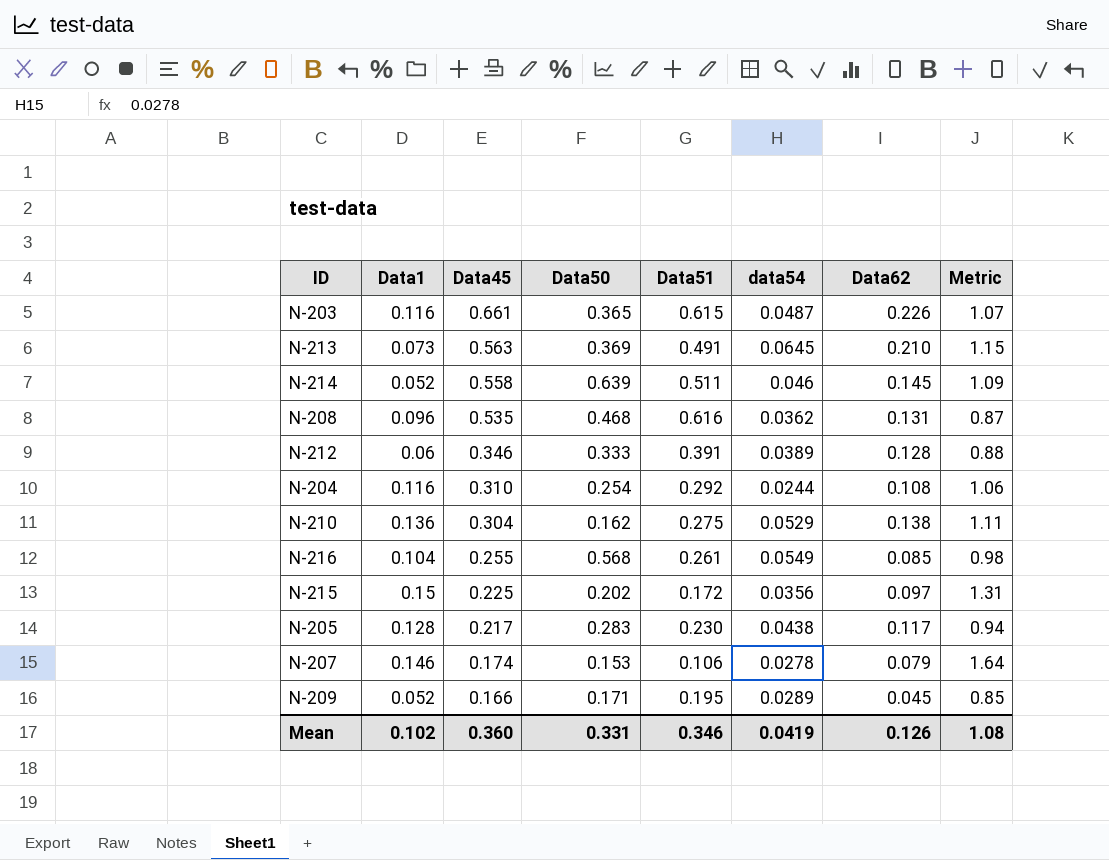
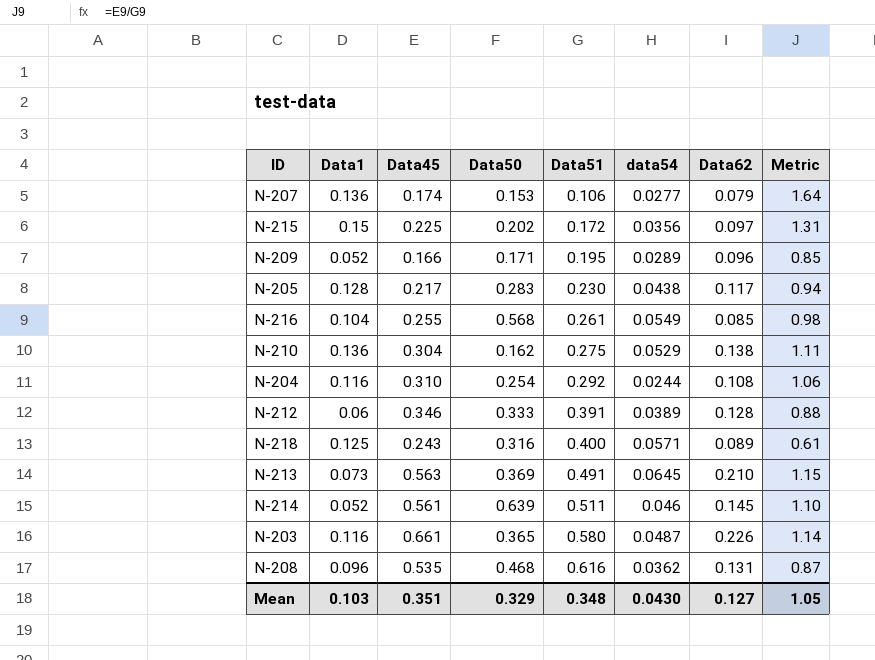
row order: Data45 descending -> Data51 ascending
N-207 | Data1: 0.146 -> 0.136
N-207 | data54: 0.0278 -> 0.0277
N-209 | Data62: 0.045 -> 0.096
row N-218: none -> 0.125 | 0.243 | 0.316 | 0.400 | 0.0571 | 0.089 | 0.61
N-214 | Data45: 0.558 -> 0.561
N-214 | Metric: 1.09 -> 1.10
N-203 | Data51: 0.615 -> 0.580
N-203 | Metric: 1.07 -> 1.14
Mean | Data1: 0.102 -> 0.103
Mean | Data45: 0.360 -> 0.351
Mean | Data50: 0.331 -> 0.329
Mean | Data51: 0.346 -> 0.348
Mean | data54: 0.0419 -> 0.0430
Mean | Data62: 0.126 -> 0.127
Mean | Metric: 1.08 -> 1.05

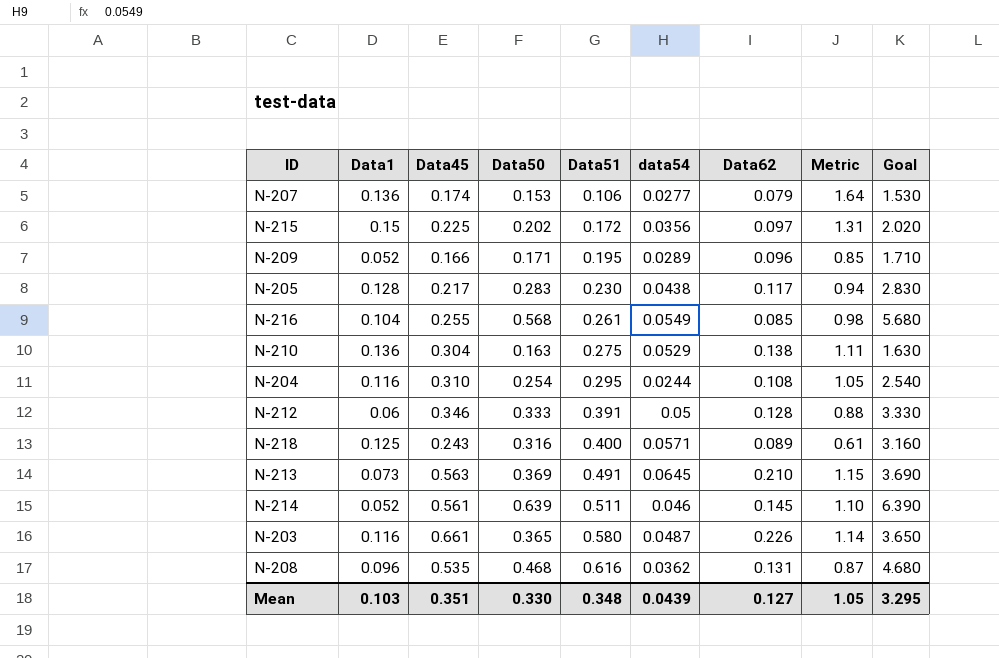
column Goal | formula: none -> [Data50] * 10
N-210 | Data50: 0.162 -> 0.163
N-204 | Data51: 0.292 -> 0.295
N-204 | Metric: 1.06 -> 1.05
N-212 | data54: 0.0389 -> 0.05
Mean | Data50: 0.329 -> 0.330
Mean | data54: 0.0430 -> 0.0439

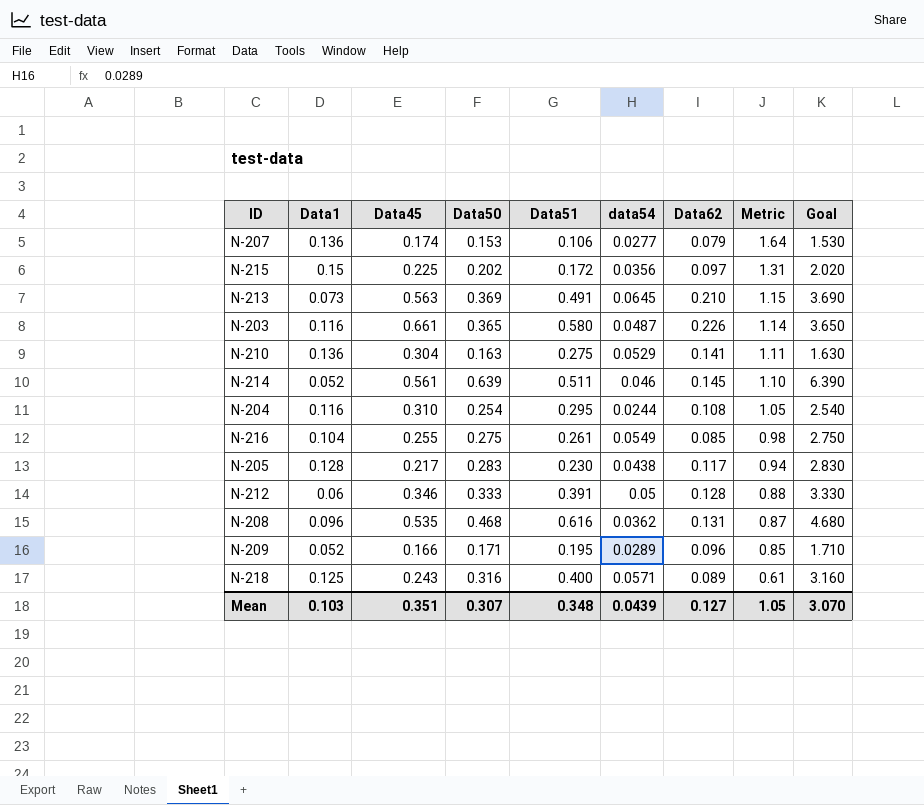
row order: Data51 ascending -> Metric descending
N-210 | Data62: 0.138 -> 0.141
N-216 | Data50: 0.568 -> 0.275
N-216 | Goal: 5.680 -> 2.750
Mean | Data50: 0.330 -> 0.307
Mean | Goal: 3.295 -> 3.070

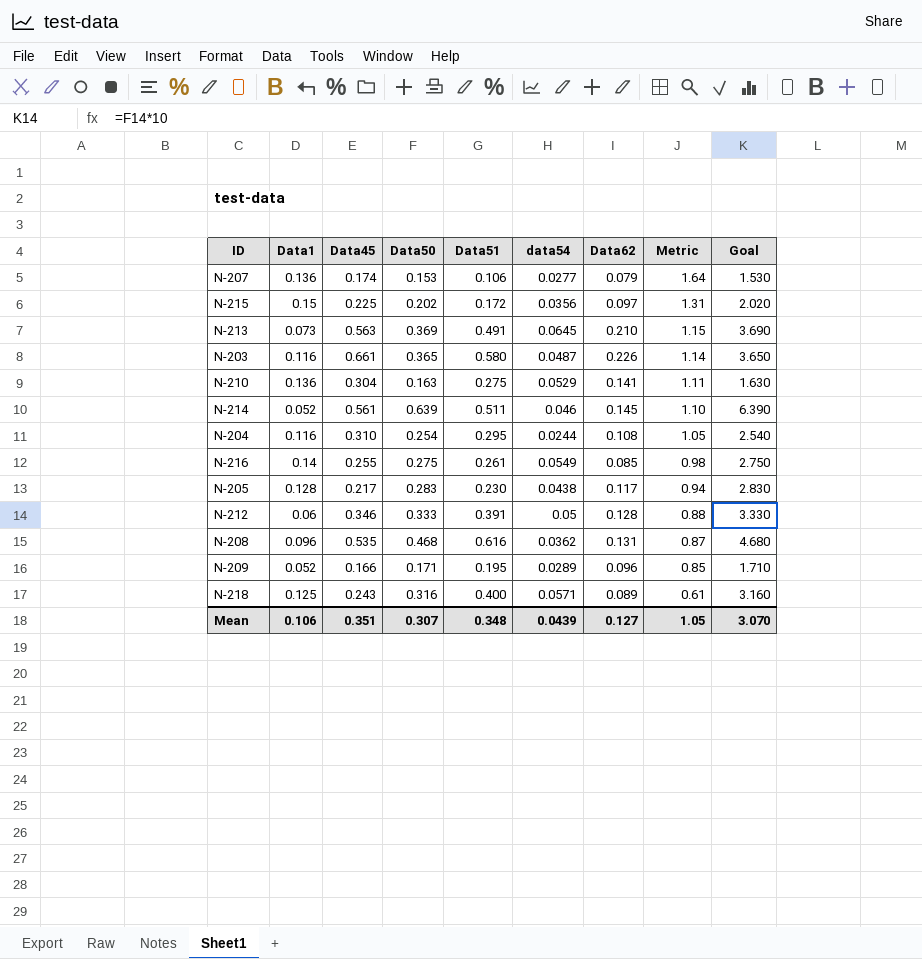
N-216 | Data1: 0.104 -> 0.14
Mean | Data1: 0.103 -> 0.106

